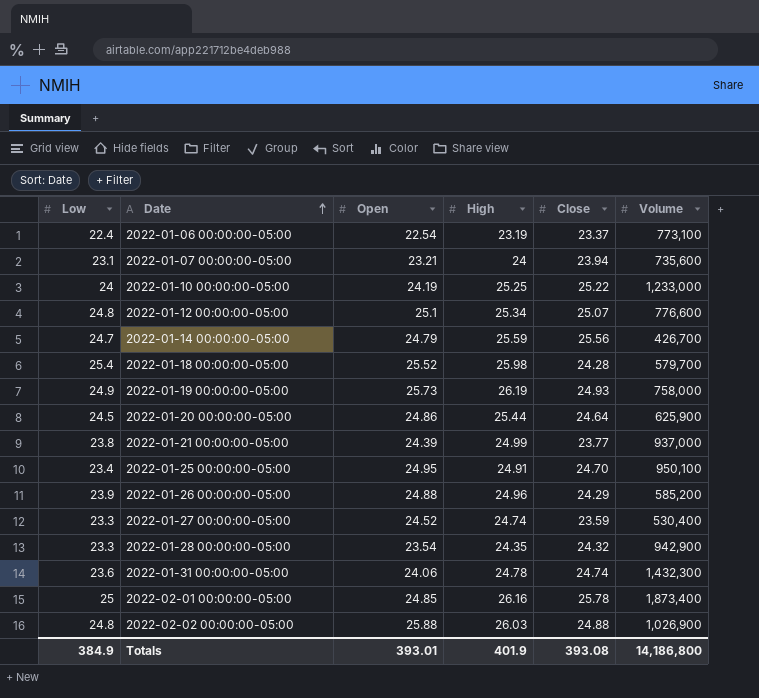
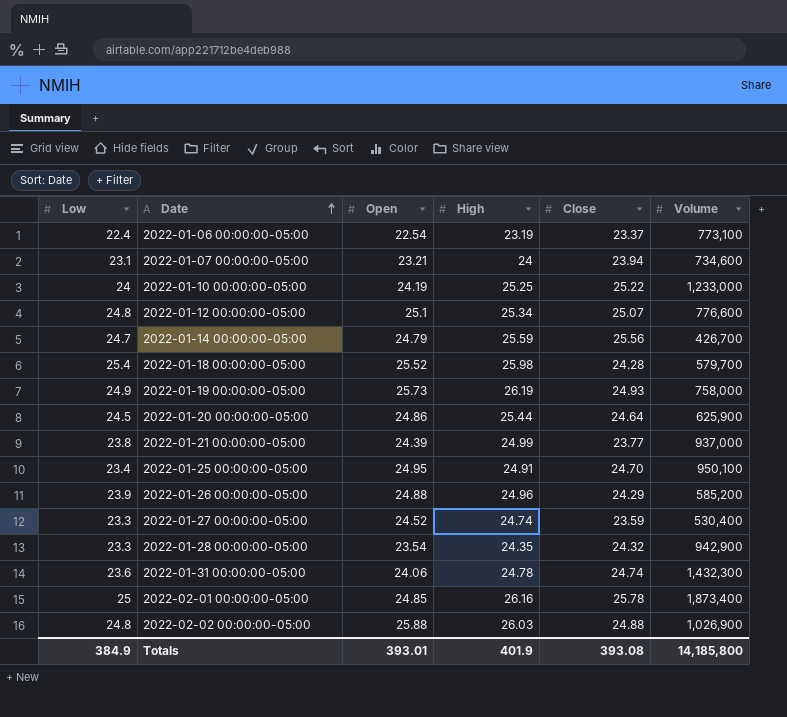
2022-01-07 00:00:00-05:00 | Volume: 735,600 -> 734,600
Totals | Volume: 14,186,800 -> 14,185,800

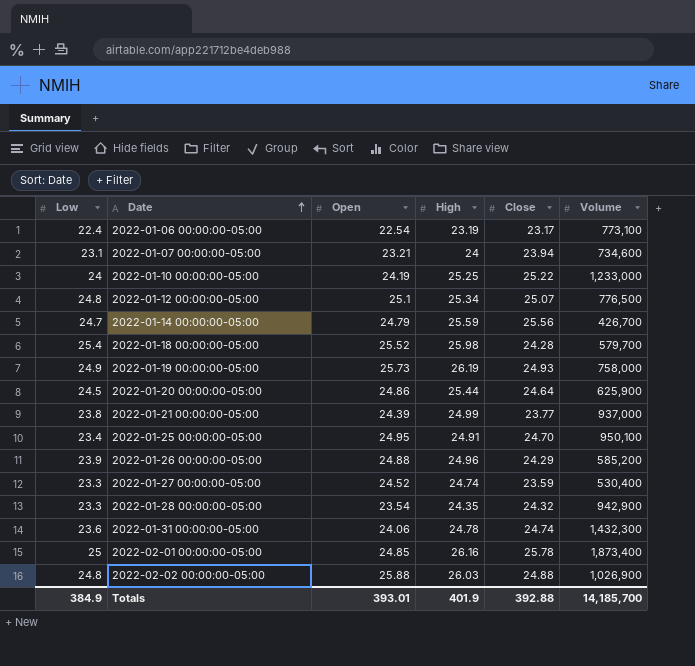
2022-01-06 00:00:00-05:00 | Close: 23.37 -> 23.17
2022-01-12 00:00:00-05:00 | Volume: 776,600 -> 776,500
Totals | Close: 393.08 -> 392.88
Totals | Volume: 14,185,800 -> 14,185,700

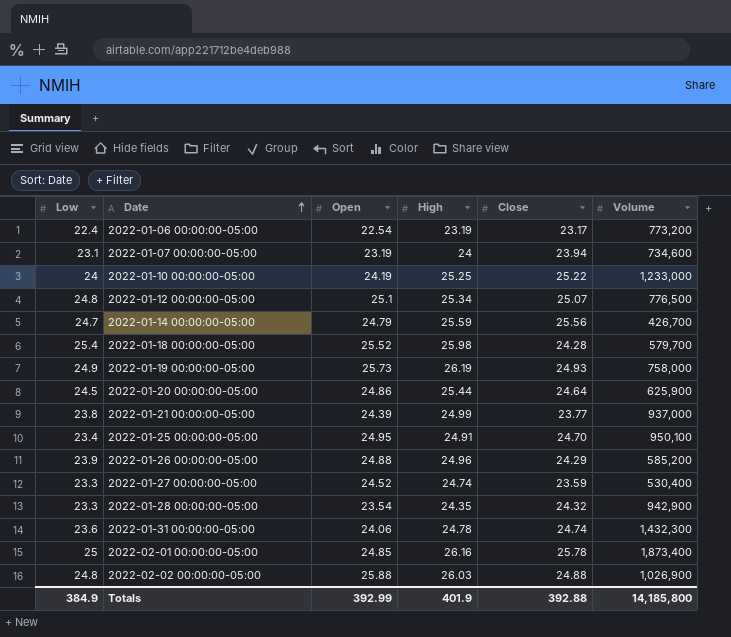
2022-01-06 00:00:00-05:00 | Volume: 773,100 -> 773,200
2022-01-07 00:00:00-05:00 | Open: 23.21 -> 23.19
Totals | Open: 393.01 -> 392.99
Totals | Volume: 14,185,700 -> 14,185,800

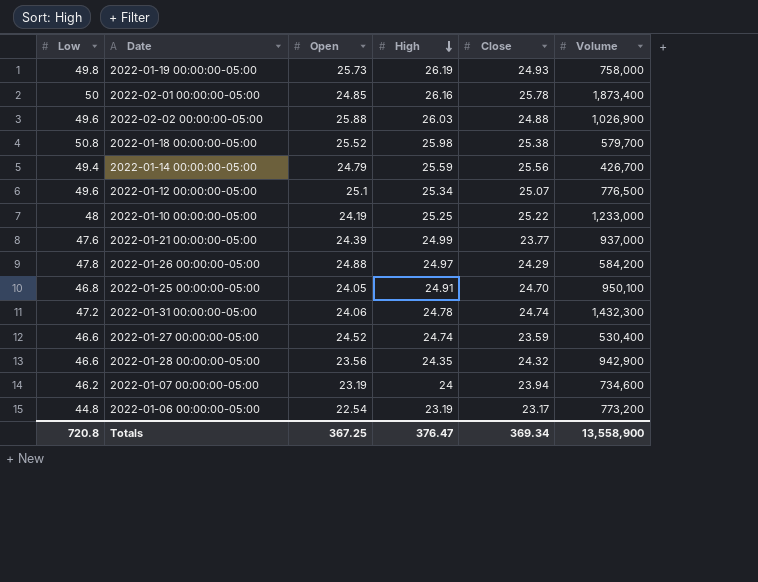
row order: Date ascending -> High descending
row 2022-01-20 00:00:00-05:00: 24.5 | 24.86 | 25.44 | 24.64 | 625,900 -> none
2022-01-19 00:00:00-05:00 | Low: 24.9 -> 49.8
2022-02-01 00:00:00-05:00 | Low: 25 -> 50
2022-02-02 00:00:00-05:00 | Low: 24.8 -> 49.6
2022-01-18 00:00:00-05:00 | Low: 25.4 -> 50.8
2022-01-18 00:00:00-05:00 | Close: 24.28 -> 25.38
2022-01-14 00:00:00-05:00 | Low: 24.7 -> 49.4
2022-01-12 00:00:00-05:00 | Low: 24.8 -> 49.6
2022-01-10 00:00:00-05:00 | Low: 24 -> 48
2022-01-21 00:00:00-05:00 | Low: 23.8 -> 47.6
2022-01-26 00:00:00-05:00 | Low: 23.9 -> 47.8
2022-01-26 00:00:00-05:00 | High: 24.96 -> 24.97
2022-01-26 00:00:00-05:00 | Volume: 585,200 -> 584,200
2022-01-25 00:00:00-05:00 | Low: 23.4 -> 46.8
2022-01-25 00:00:00-05:00 | Open: 24.95 -> 24.05
2022-01-31 00:00:00-05:00 | Low: 23.6 -> 47.2
2022-01-27 00:00:00-05:00 | Low: 23.3 -> 46.6
2022-01-28 00:00:00-05:00 | Low: 23.3 -> 46.6
2022-01-28 00:00:00-05:00 | Open: 23.54 -> 23.56
2022-01-07 00:00:00-05:00 | Low: 23.1 -> 46.2
2022-01-06 00:00:00-05:00 | Low: 22.4 -> 44.8
Totals | Low: 384.9 -> 720.8
Totals | Open: 392.99 -> 367.25
Totals | High: 401.9 -> 376.47
Totals | Close: 392.88 -> 369.34
Totals | Volume: 14,185,800 -> 13,558,900

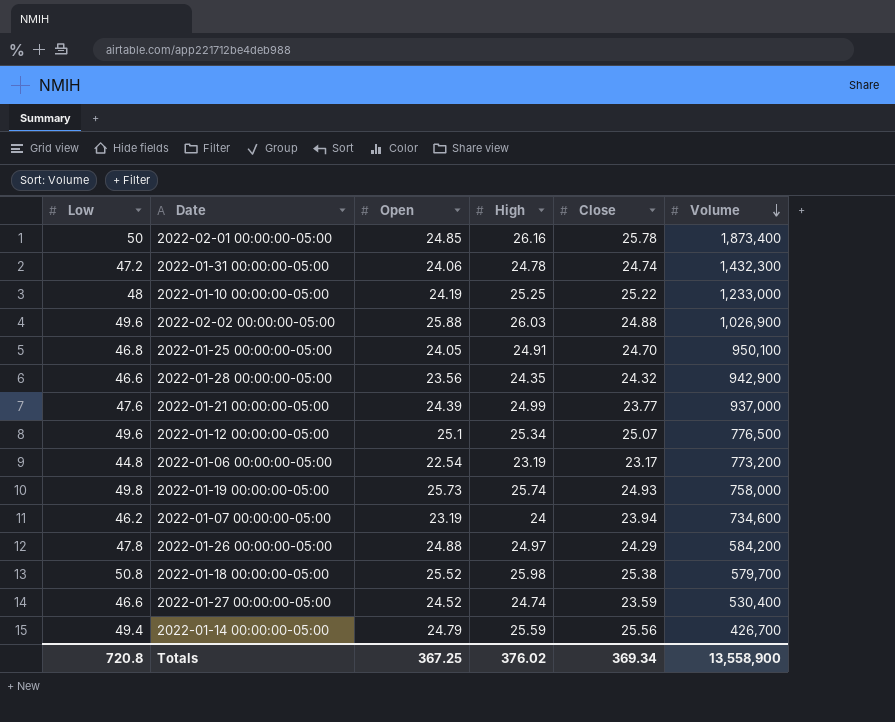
row order: High descending -> Volume descending
2022-01-19 00:00:00-05:00 | High: 26.19 -> 25.74
Totals | High: 376.47 -> 376.02

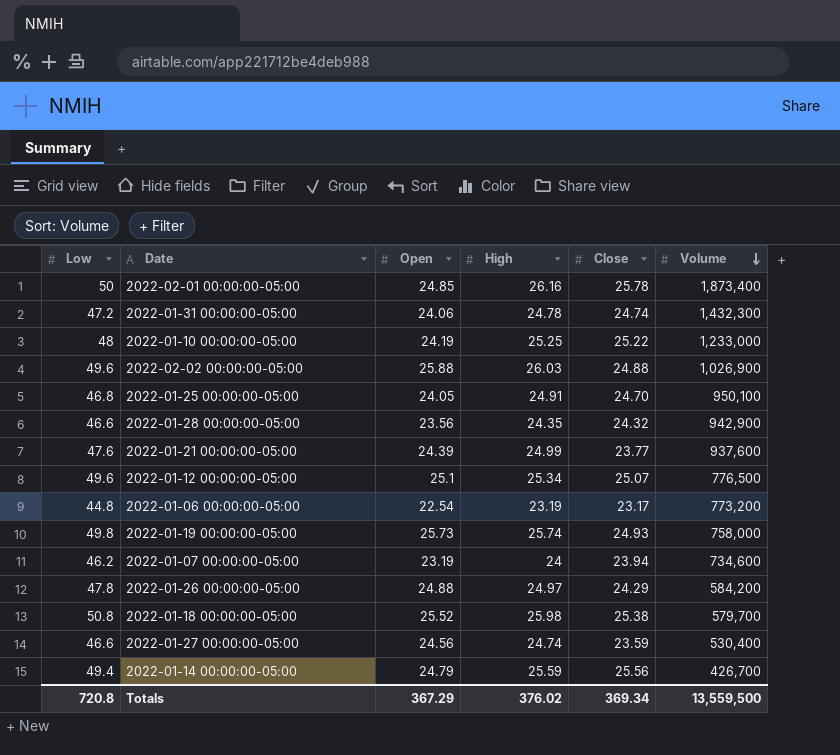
2022-01-21 00:00:00-05:00 | Volume: 937,000 -> 937,600
2022-01-27 00:00:00-05:00 | Open: 24.52 -> 24.56
Totals | Open: 367.25 -> 367.29
Totals | Volume: 13,558,900 -> 13,559,500

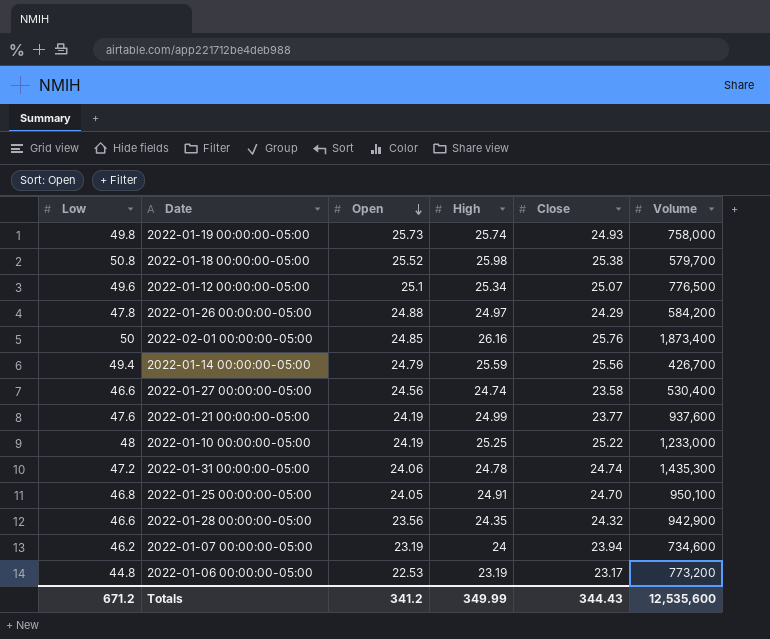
row order: Volume descending -> Open descending
row 2022-02-02 00:00:00-05:00: 49.6 | 25.88 | 26.03 | 24.88 | 1,026,900 -> none
2022-02-01 00:00:00-05:00 | Close: 25.78 -> 25.76
2022-01-27 00:00:00-05:00 | Close: 23.59 -> 23.58
2022-01-21 00:00:00-05:00 | Open: 24.39 -> 24.19
2022-01-31 00:00:00-05:00 | Volume: 1,432,300 -> 1,435,300
2022-01-06 00:00:00-05:00 | Open: 22.54 -> 22.53
Totals | Low: 720.8 -> 671.2
Totals | Open: 367.29 -> 341.2
Totals | High: 376.02 -> 349.99
Totals | Close: 369.34 -> 344.43
Totals | Volume: 13,559,500 -> 12,535,600

